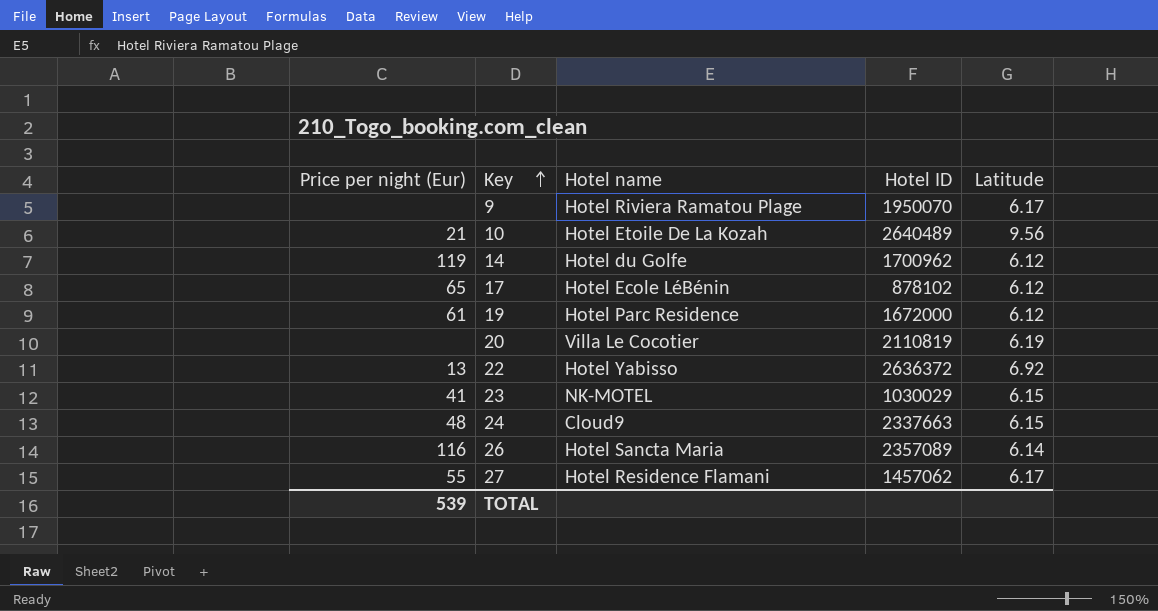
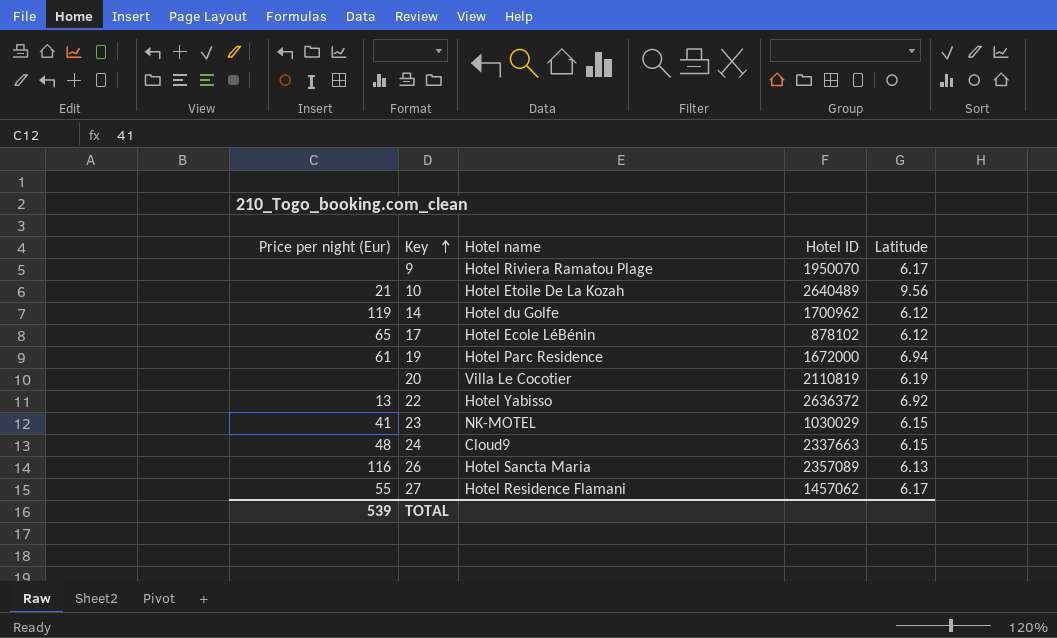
19 | Latitude: 6.12 -> 6.94
26 | Latitude: 6.14 -> 6.13

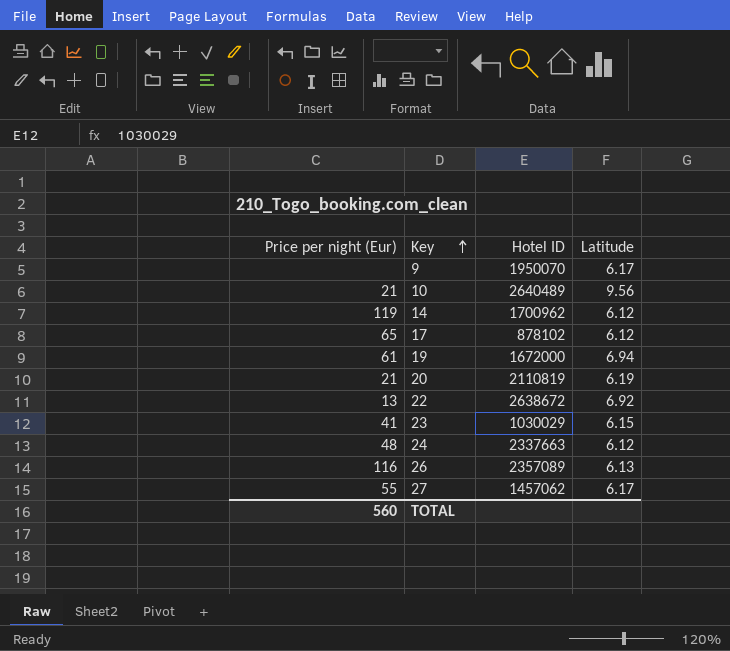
column Hotel name | position: 3 -> none
20 | Price per night (Eur): none -> 21
22 | Hotel ID: 2636372 -> 2638672
24 | Latitude: 6.15 -> 6.12
TOTAL | Price per night (Eur): 539 -> 560

